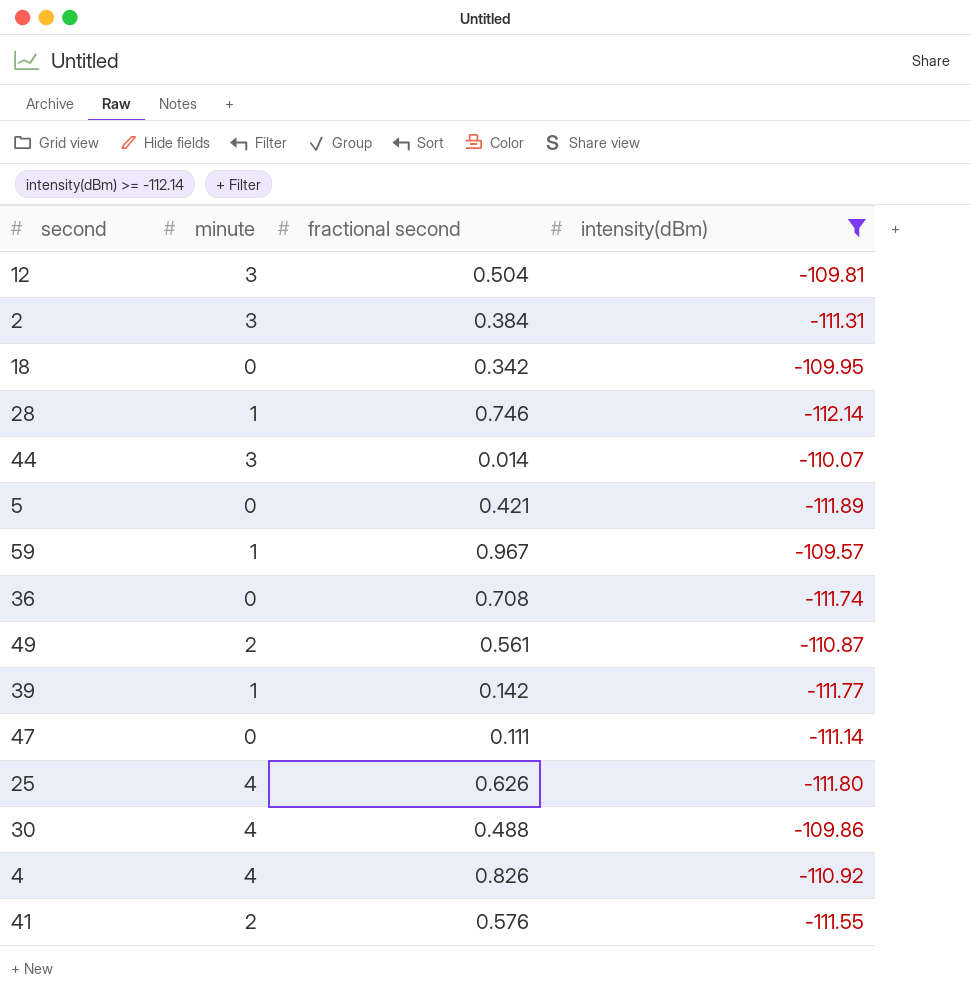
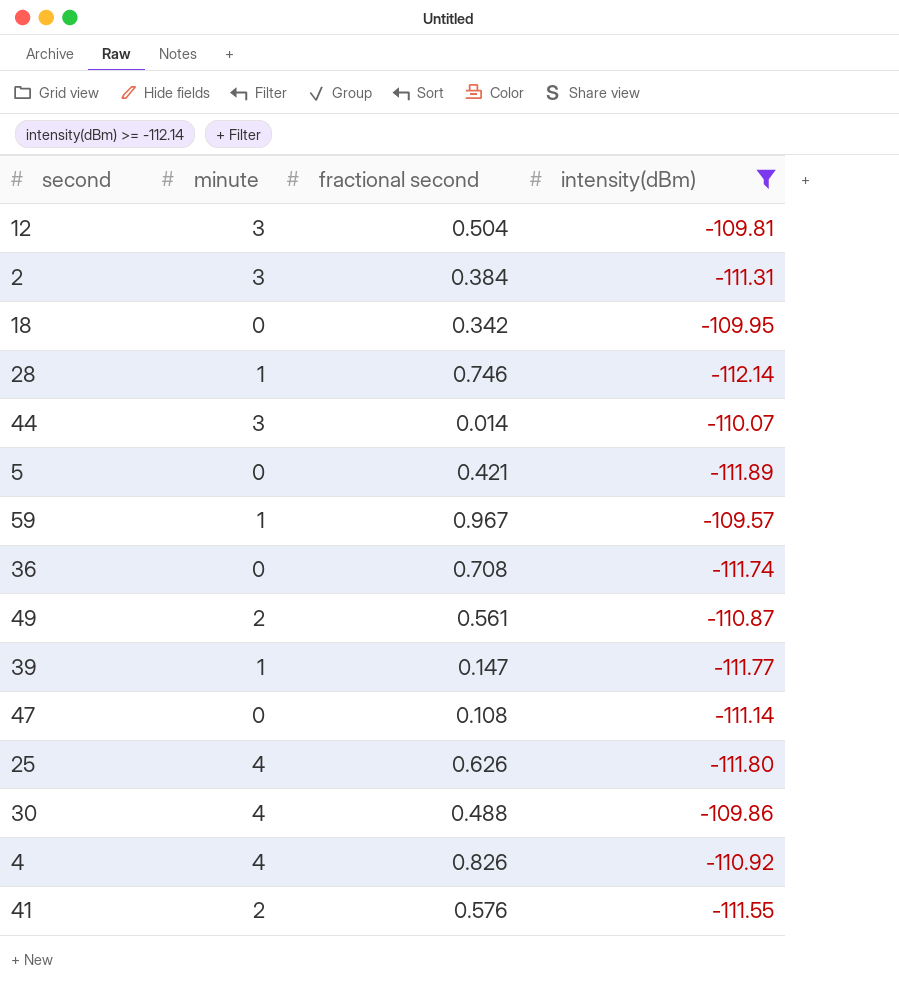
39 | fractional second: 0.142 -> 0.147
47 | fractional second: 0.111 -> 0.108

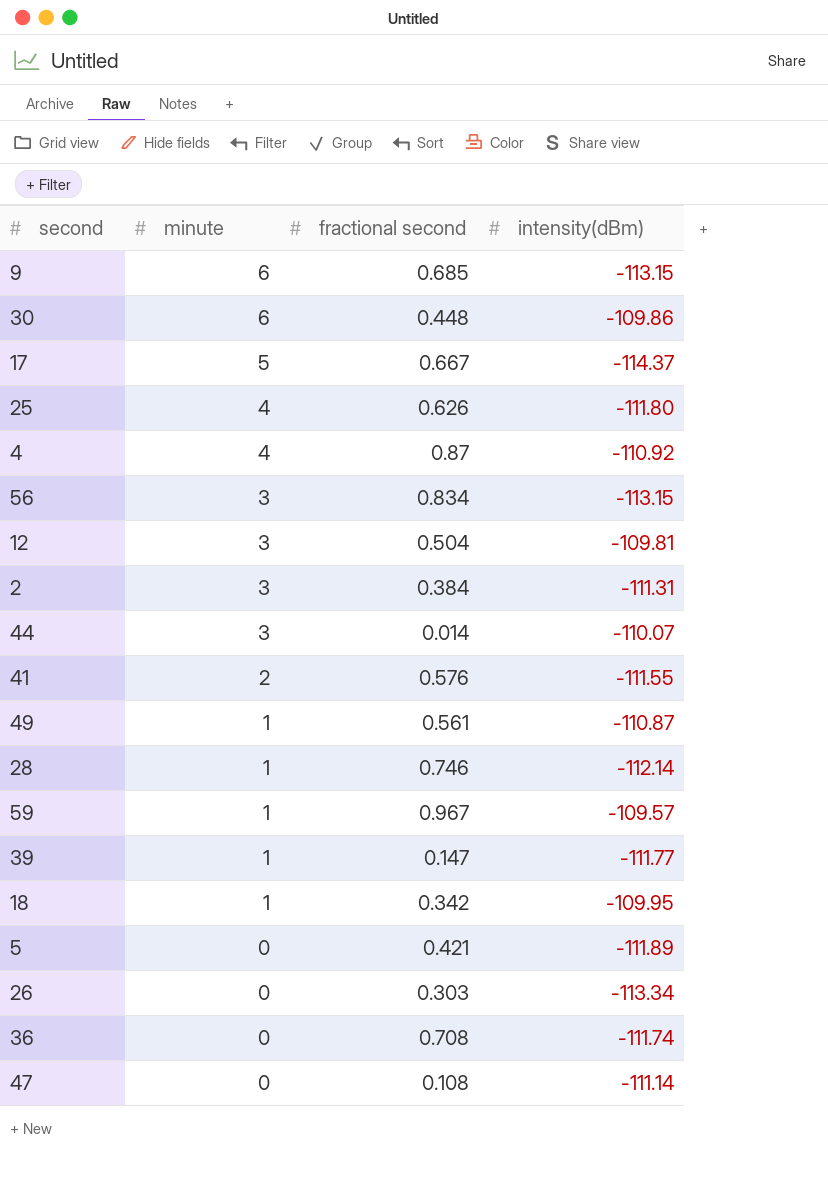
filter: intensity(dBm) >= -112.14 -> none
row order: none -> minute descending
30 | minute: 4 -> 6
30 | fractional second: 0.488 -> 0.448
4 | fractional second: 0.826 -> 0.87
49 | minute: 2 -> 1
18 | minute: 0 -> 1

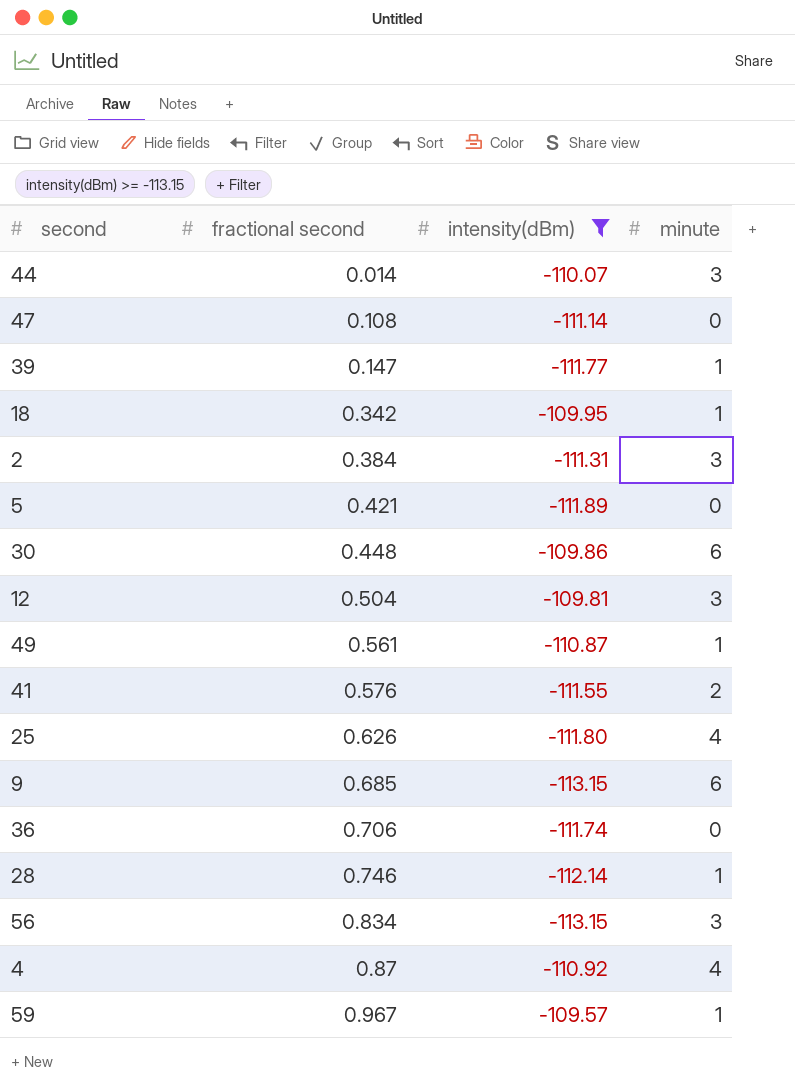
filter: none -> intensity(dBm) >= -113.15
row order: minute descending -> fractional second ascending
column minute | position: 2 -> 4
36 | fractional second: 0.708 -> 0.706

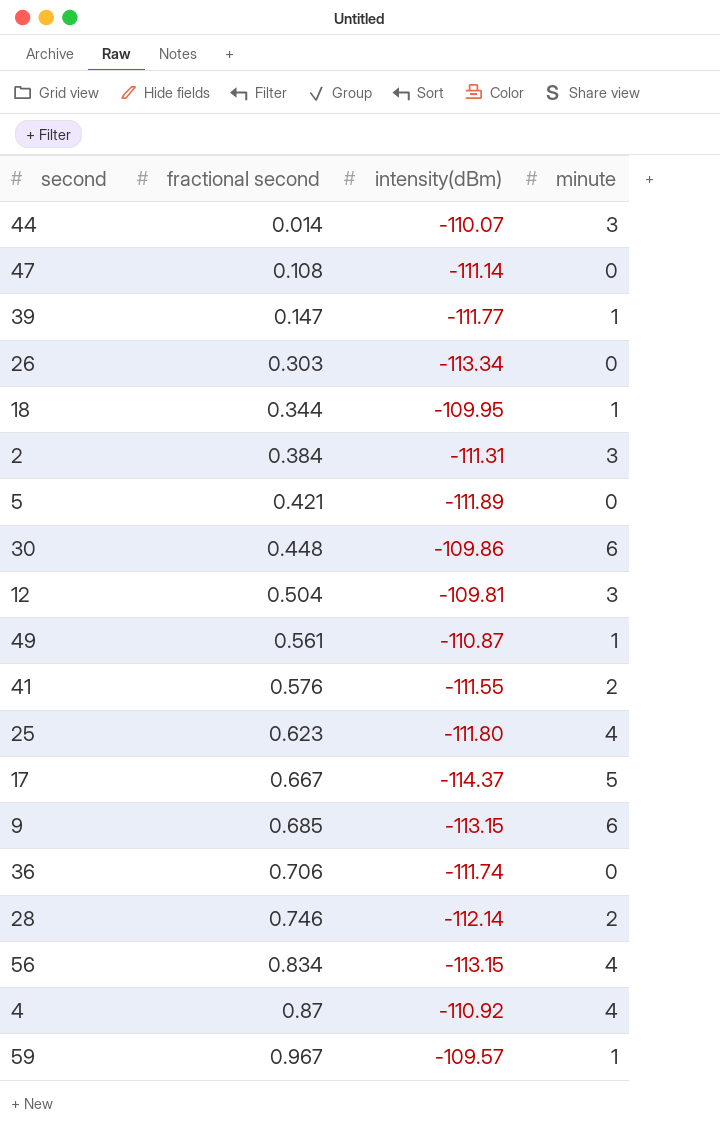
filter: intensity(dBm) >= -113.15 -> none
18 | fractional second: 0.342 -> 0.344
25 | fractional second: 0.626 -> 0.623
28 | minute: 1 -> 2
56 | minute: 3 -> 4

